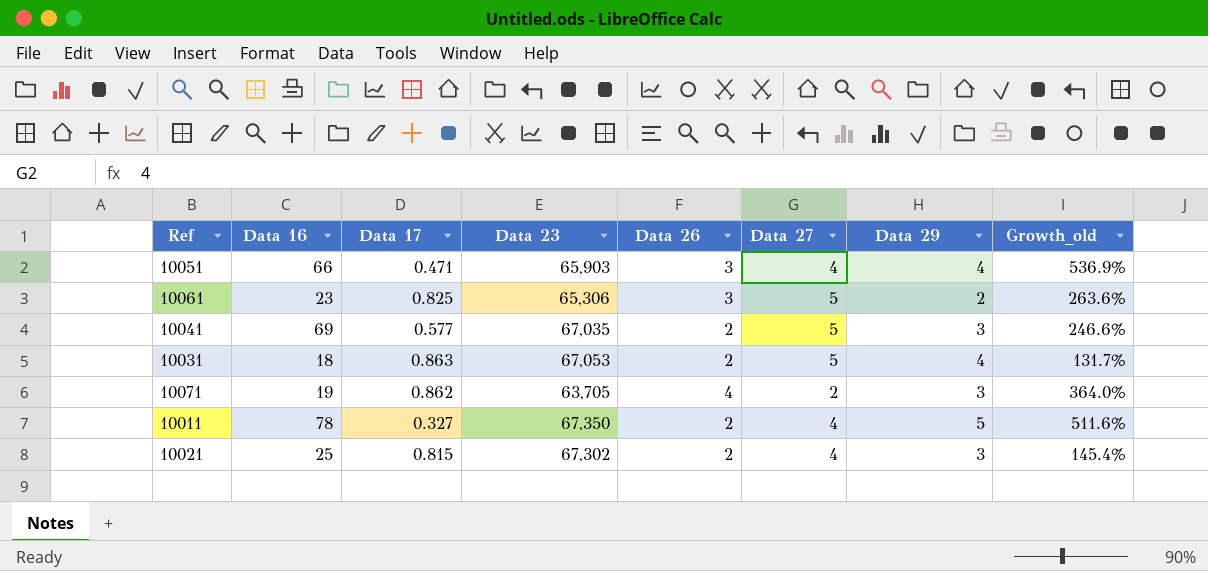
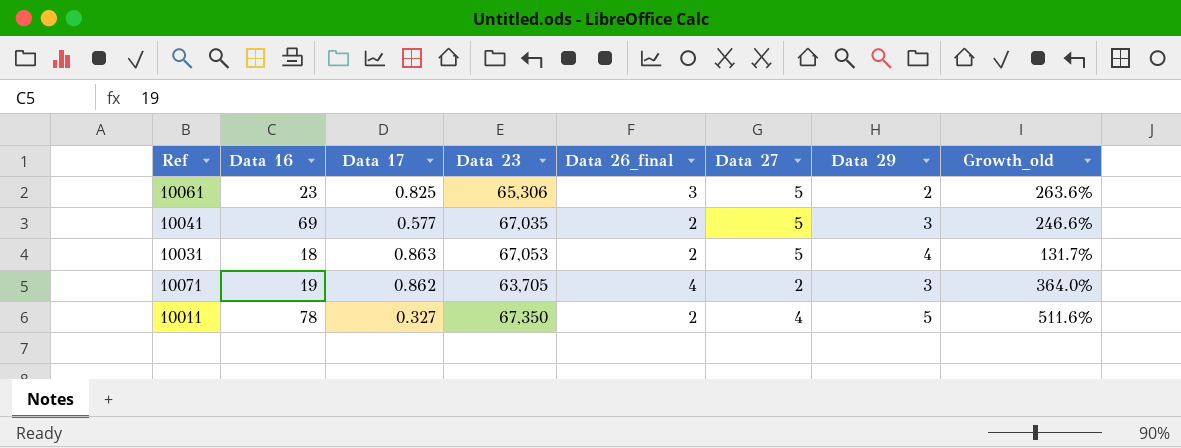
column name: Data 26 -> Data 26_final
row 10051: 66 | 0.471 | 65,903 | 3 | 4 | 4 | 536.9% -> none
row 10021: 25 | 0.815 | 67,302 | 2 | 4 | 3 | 145.4% -> none

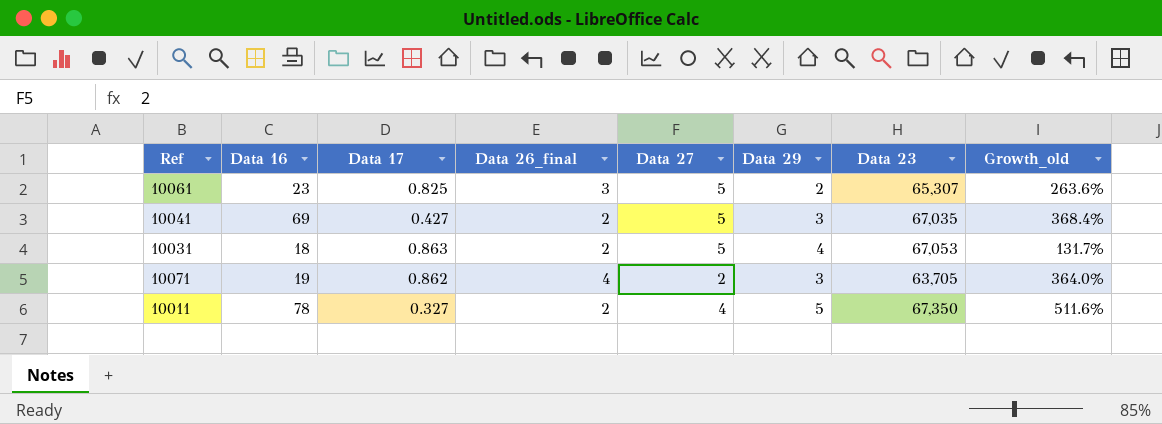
column Data 23 | position: 4 -> 7
10061 | Data 23: 65,306 -> 65,307
10041 | Data 17: 0.577 -> 0.427
10041 | Growth_old: 246.6% -> 368.4%

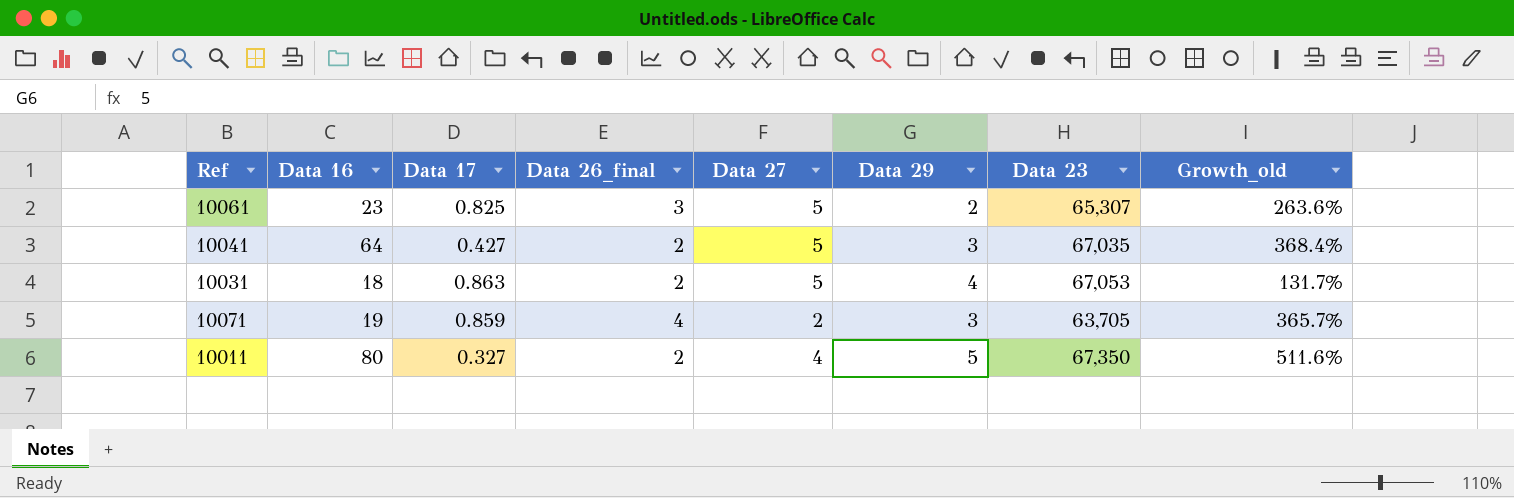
10041 | Data 16: 69 -> 64
10071 | Data 17: 0.862 -> 0.859
10071 | Growth_old: 364.0% -> 365.7%
10011 | Data 16: 78 -> 80

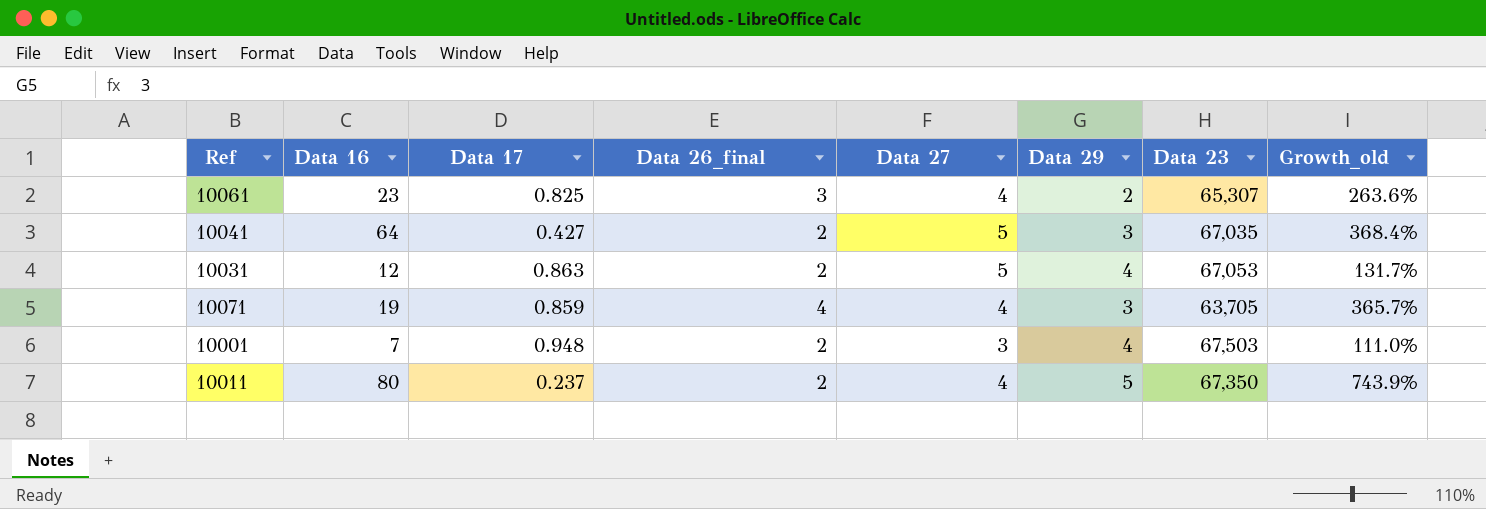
10061 | Data 27: 5 -> 4
10031 | Data 16: 18 -> 12
10071 | Data 27: 2 -> 4
row 10001: none -> 7 | 0.948 | 2 | 3 | 4 | 67,503 | 111.0%
10011 | Data 17: 0.327 -> 0.237
10011 | Growth_old: 511.6% -> 743.9%

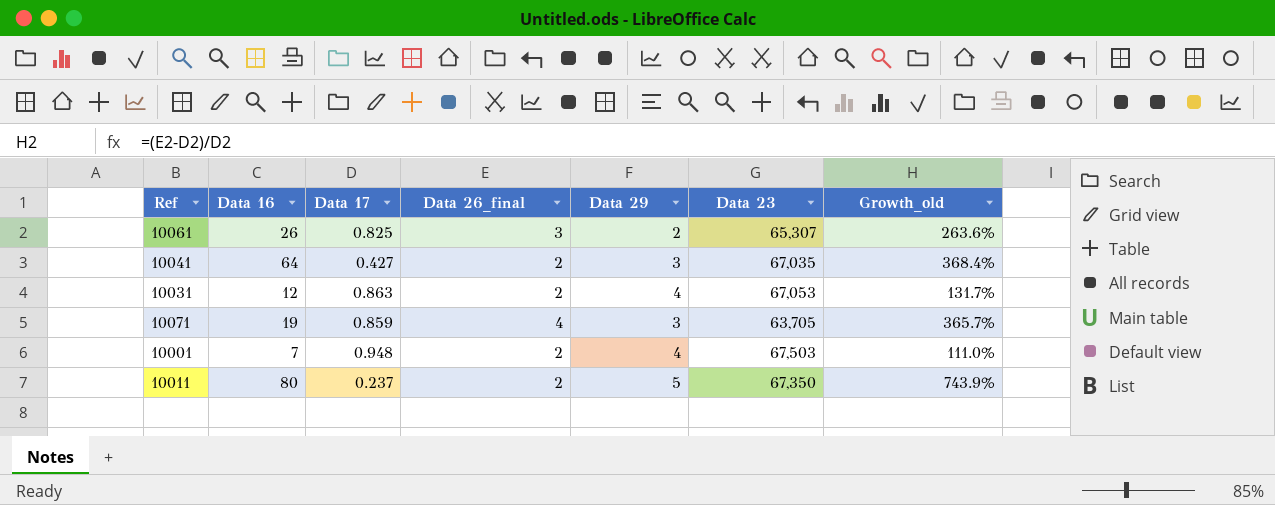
column Data 27 | position: 5 -> none
10061 | Data 16: 23 -> 26

